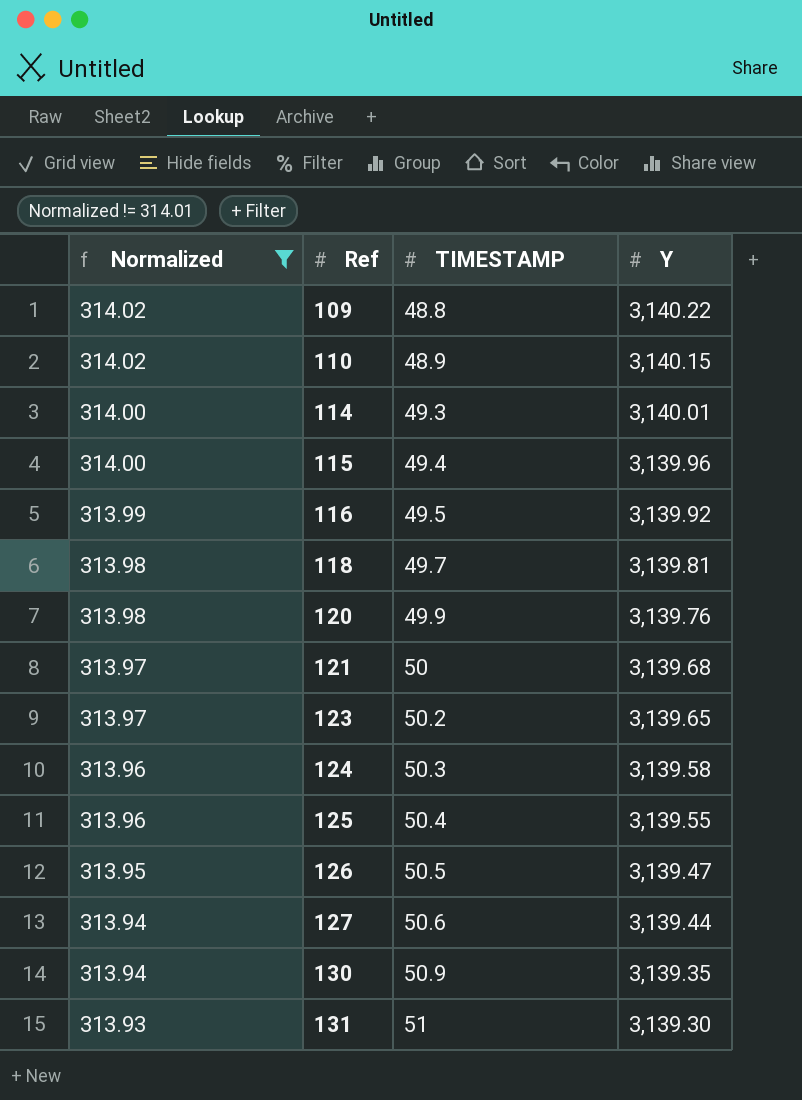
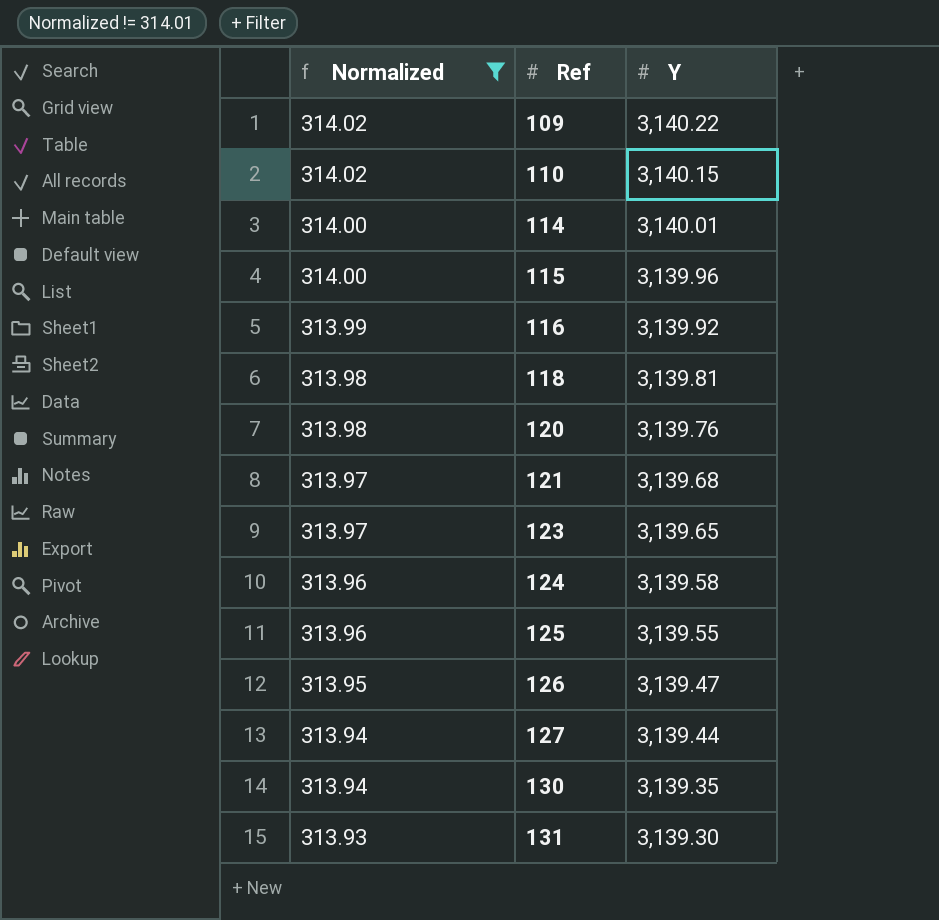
column TIMESTAMP | position: 3 -> none

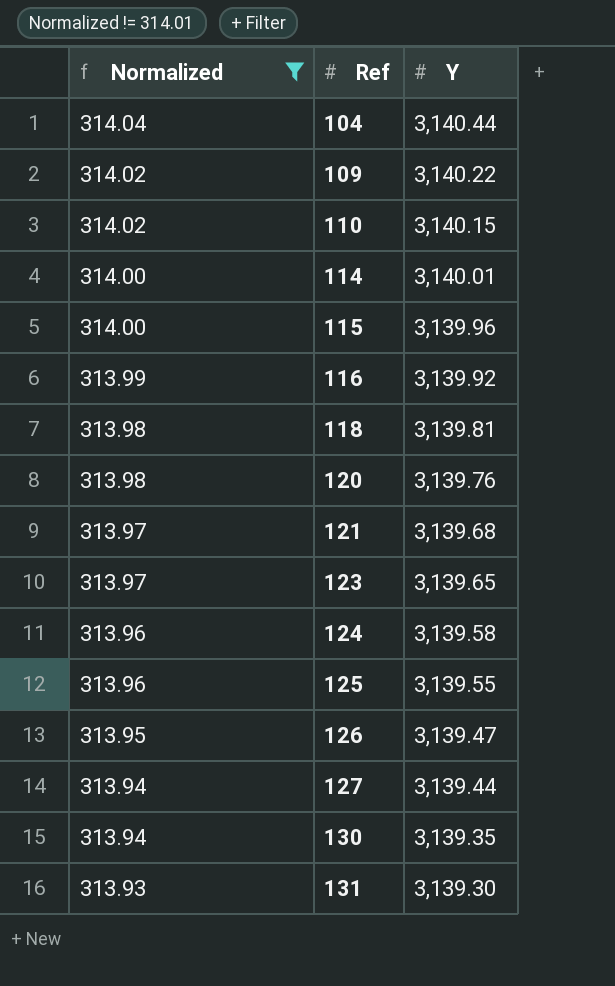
row 104: none -> 314.04 | 3,140.44

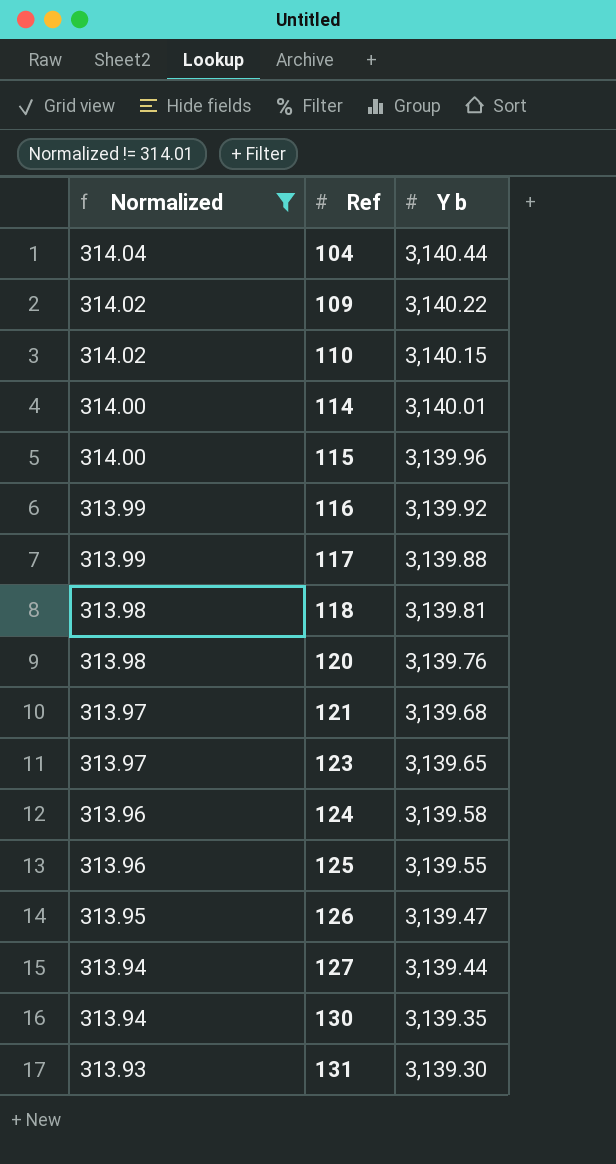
column name: Y -> Y b
row 117: none -> 313.99 | 3,139.88

